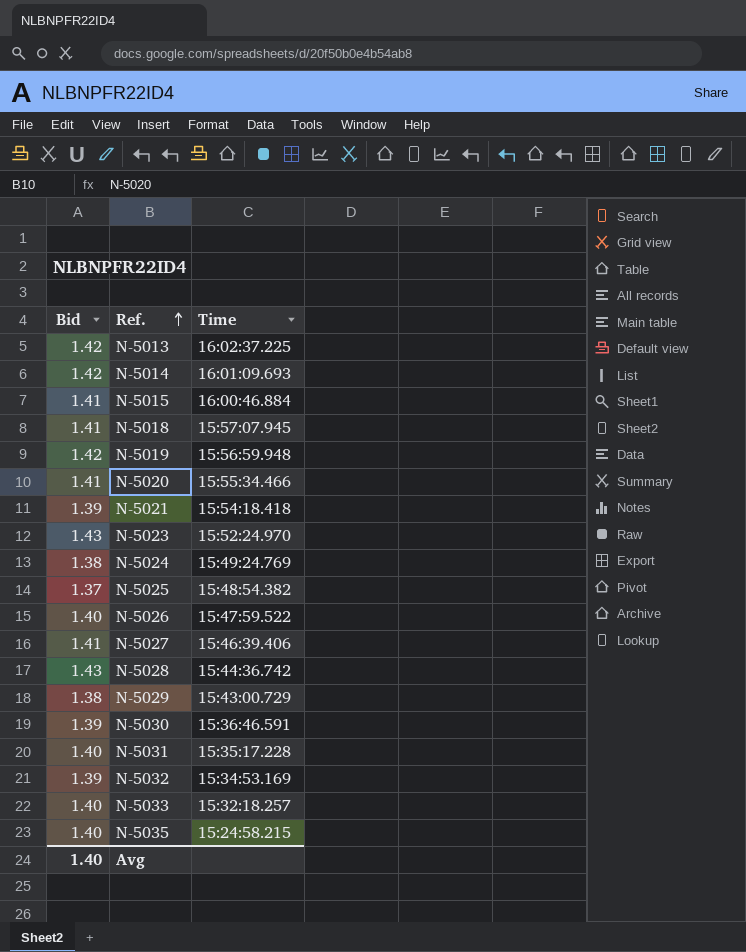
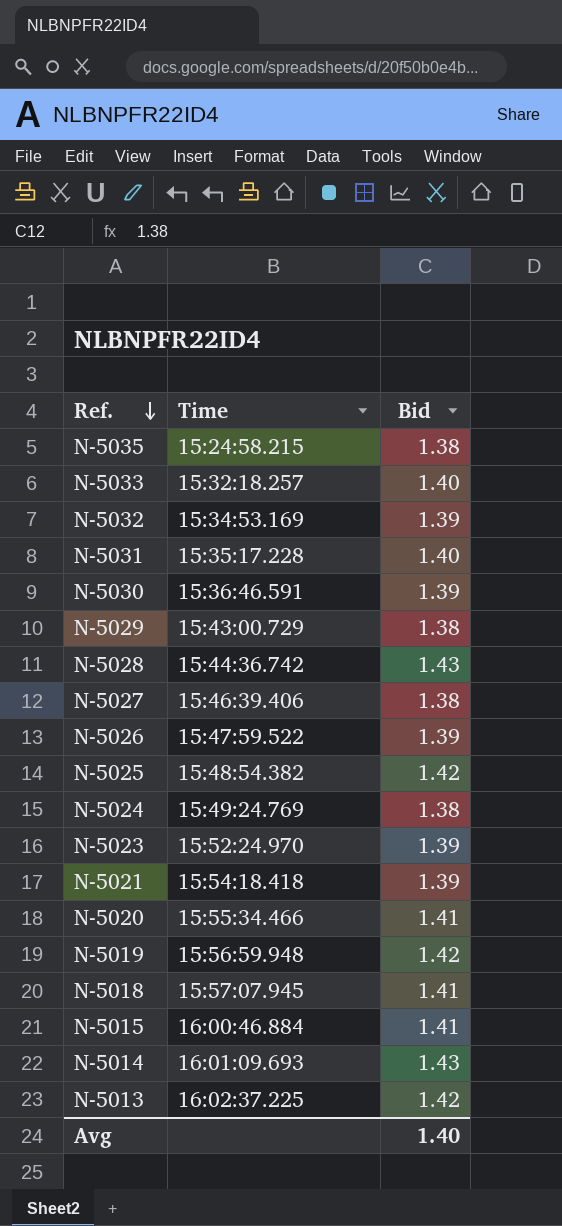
row order: Ref. ascending -> Ref. descending
column Bid | position: 1 -> 3
N-5035 | Bid: 1.40 -> 1.38
N-5027 | Bid: 1.41 -> 1.38
N-5026 | Bid: 1.40 -> 1.39
N-5025 | Bid: 1.37 -> 1.42
N-5023 | Bid: 1.43 -> 1.39
N-5014 | Bid: 1.42 -> 1.43

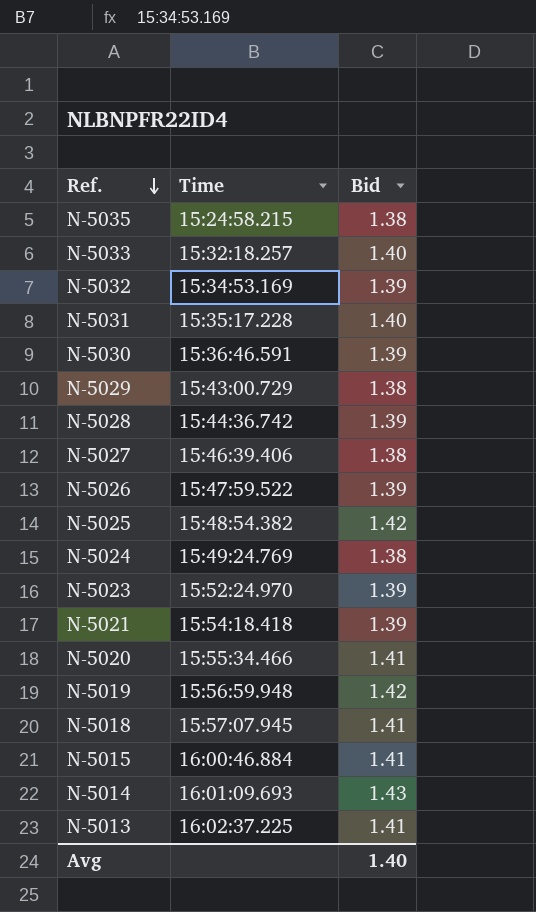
N-5028 | Bid: 1.43 -> 1.39
N-5013 | Bid: 1.42 -> 1.41

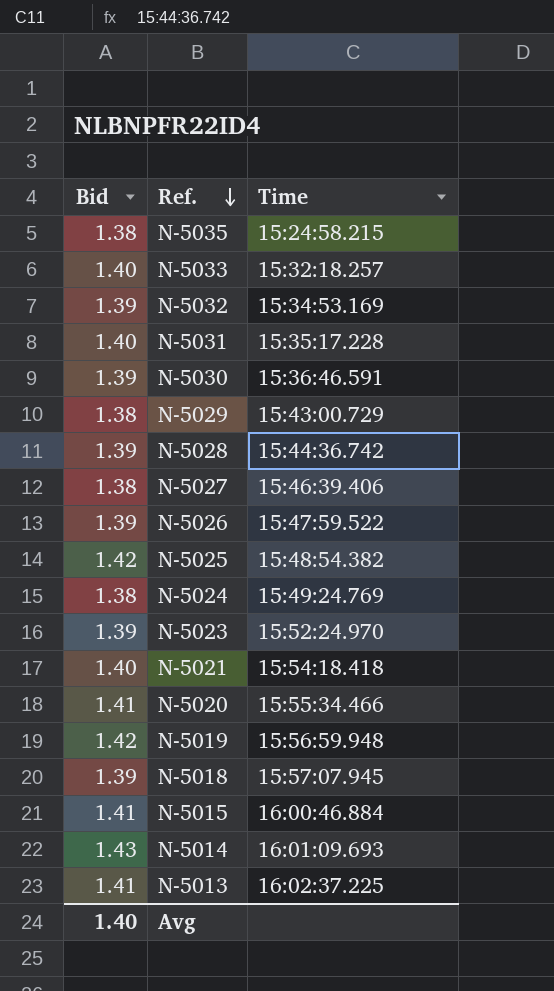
column Bid | position: 3 -> 1
N-5021 | Bid: 1.39 -> 1.40
N-5018 | Bid: 1.41 -> 1.39

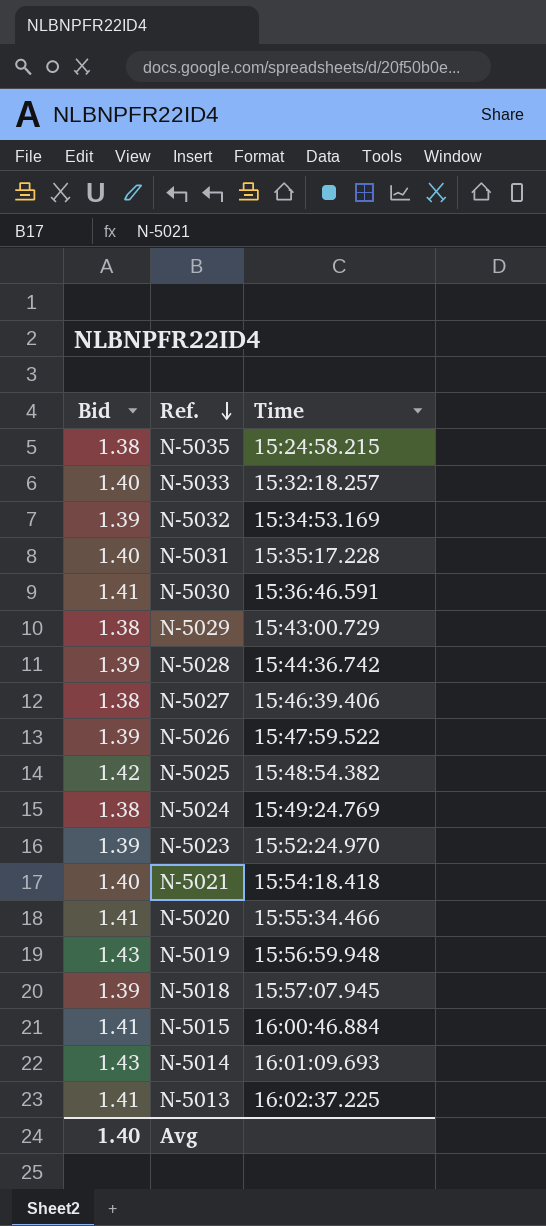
N-5030 | Bid: 1.39 -> 1.41
N-5019 | Bid: 1.42 -> 1.43

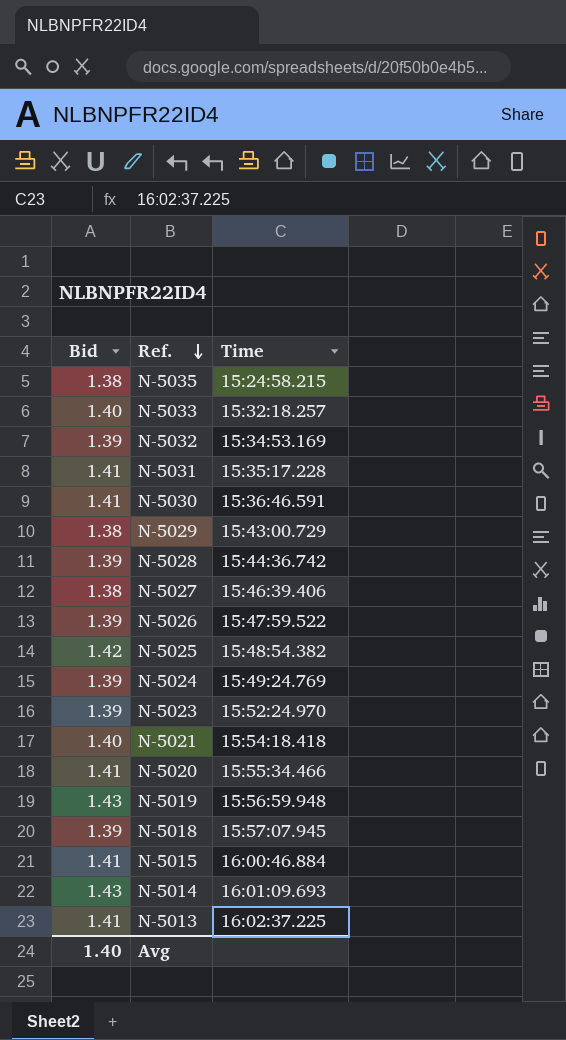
N-5031 | Bid: 1.40 -> 1.41
N-5024 | Bid: 1.38 -> 1.39

